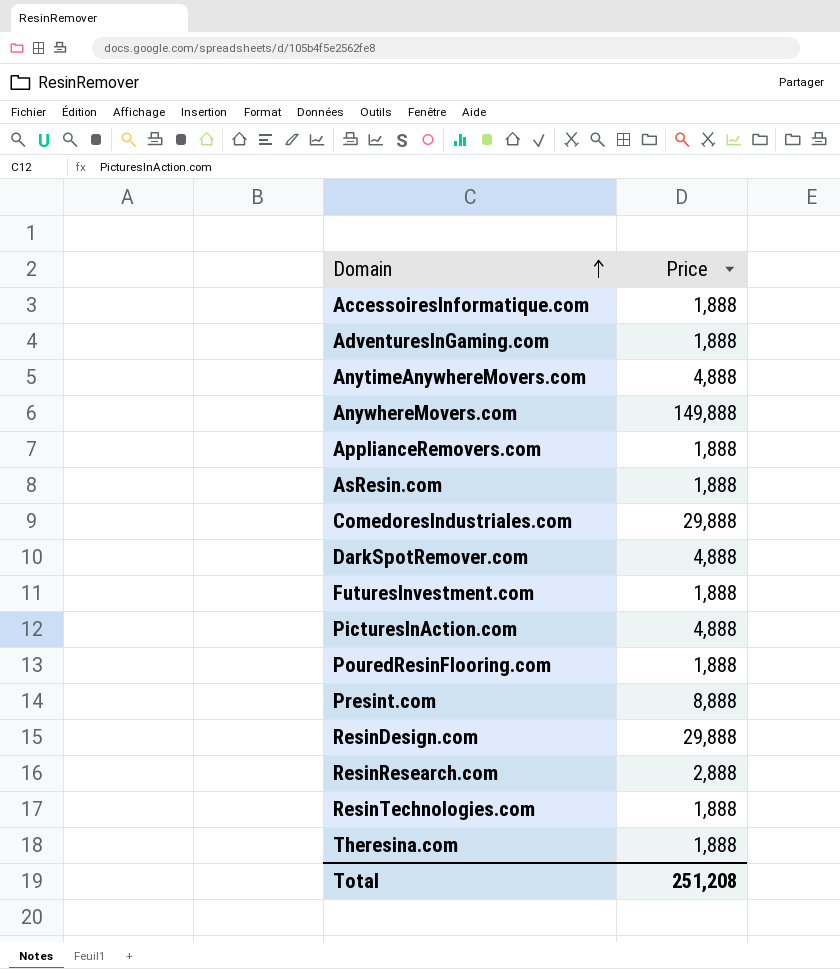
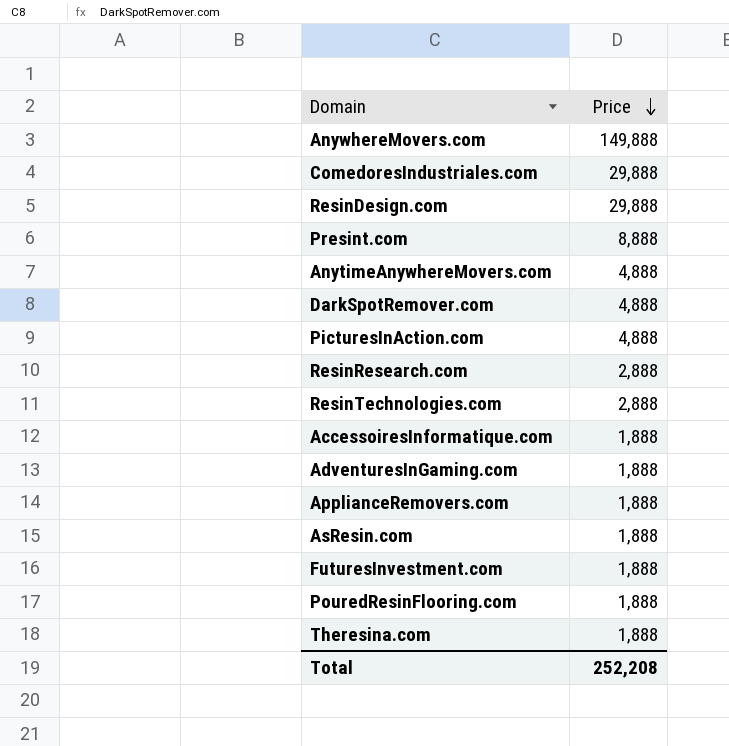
row order: Domain ascending -> Price descending
ResinTechnologies.com | Price: 1,888 -> 2,888
Total | Price: 251,208 -> 252,208

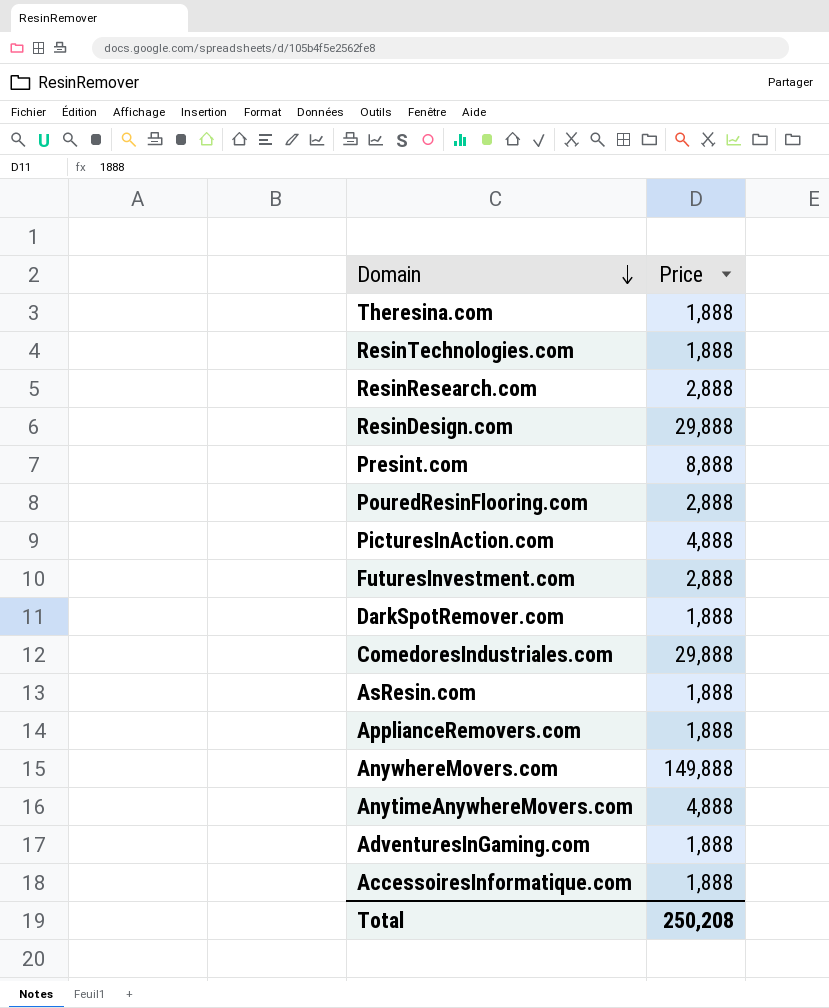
row order: Price descending -> Domain descending
ResinTechnologies.com | Price: 2,888 -> 1,888
PouredResinFlooring.com | Price: 1,888 -> 2,888
FuturesInvestment.com | Price: 1,888 -> 2,888
DarkSpotRemover.com | Price: 4,888 -> 1,888
Total | Price: 252,208 -> 250,208

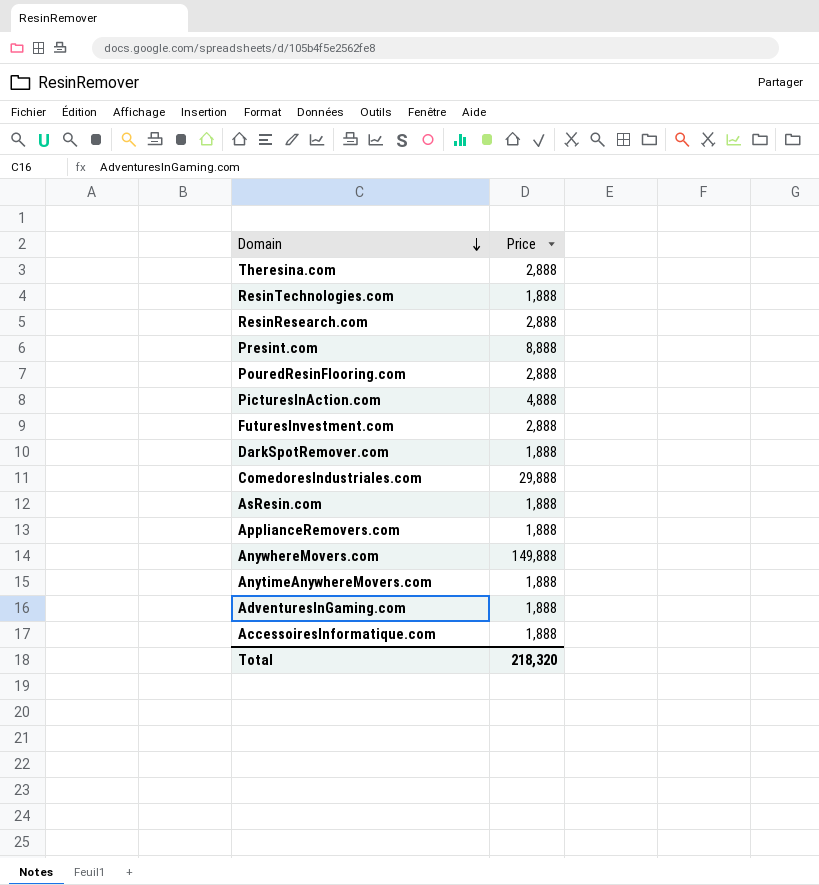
row ResinDesign.com: 29,888 -> none
Theresina.com | Price: 1,888 -> 2,888
AnytimeAnywhereMovers.com | Price: 4,888 -> 1,888
Total | Price: 250,208 -> 218,320

